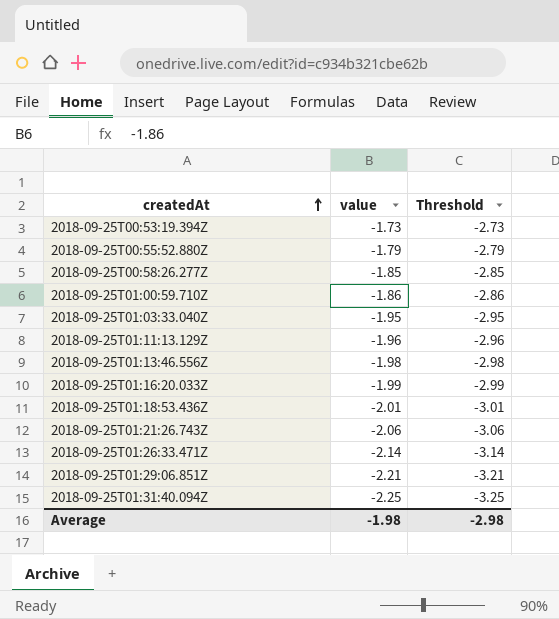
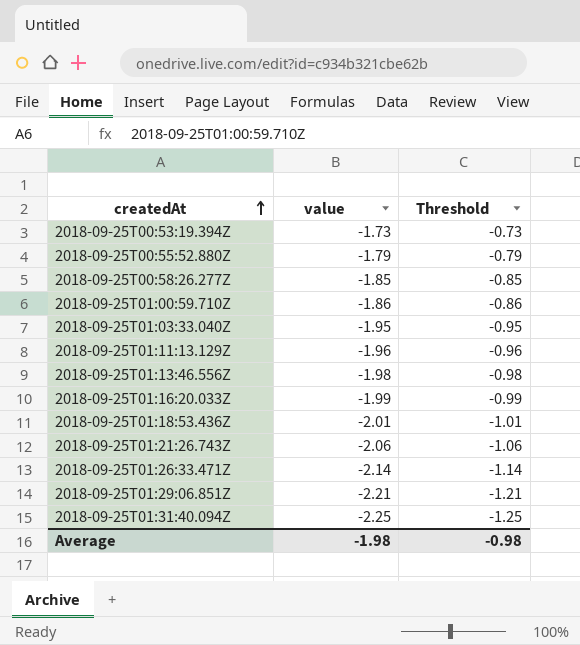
column Threshold | formula: [value] - 1 -> [value] + 1
Average | Threshold: -2.98 -> -0.98

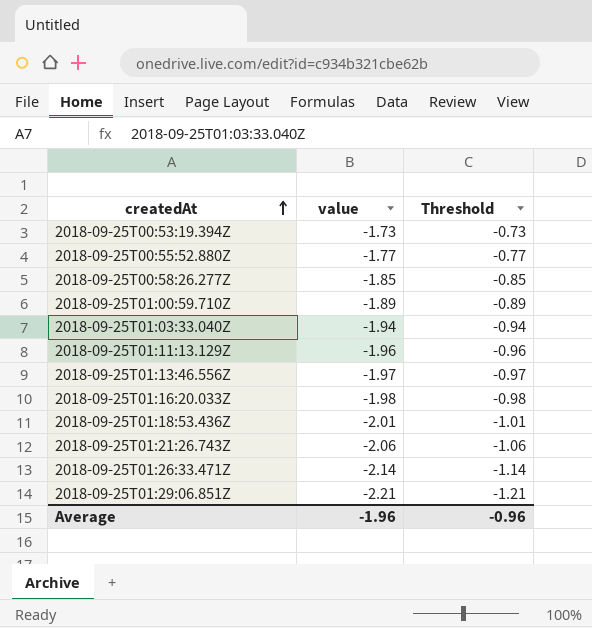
row 2018-09-25T01:31:40.094Z: -2.25 | -1.25 -> none
2018-09-25T00:55:52.880Z | value: -1.79 -> -1.77
2018-09-25T00:55:52.880Z | Threshold: -0.79 -> -0.77
2018-09-25T01:00:59.710Z | value: -1.86 -> -1.89
2018-09-25T01:00:59.710Z | Threshold: -0.86 -> -0.89
2018-09-25T01:03:33.040Z | value: -1.95 -> -1.94
2018-09-25T01:03:33.040Z | Threshold: -0.95 -> -0.94
2018-09-25T01:13:46.556Z | value: -1.98 -> -1.97
2018-09-25T01:13:46.556Z | Threshold: -0.98 -> -0.97
2018-09-25T01:16:20.033Z | value: -1.99 -> -1.98
2018-09-25T01:16:20.033Z | Threshold: -0.99 -> -0.98
Average | value: -1.98 -> -1.96
Average | Threshold: -0.98 -> -0.96

